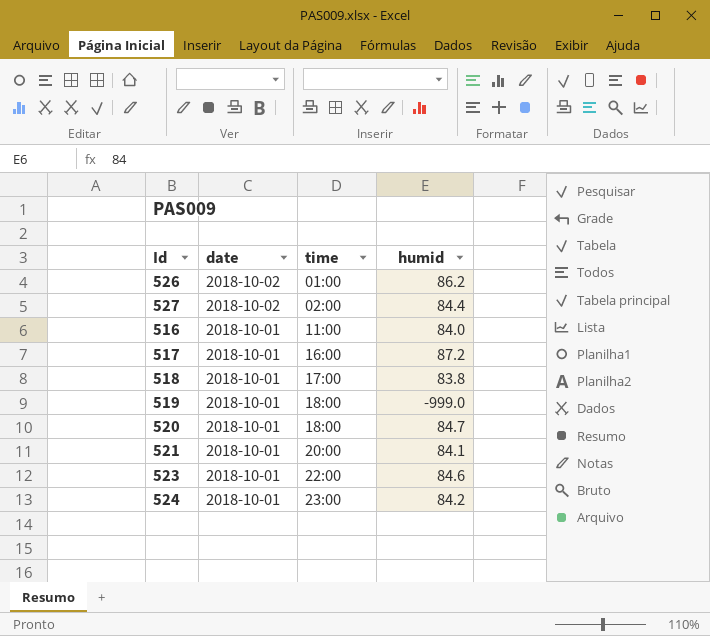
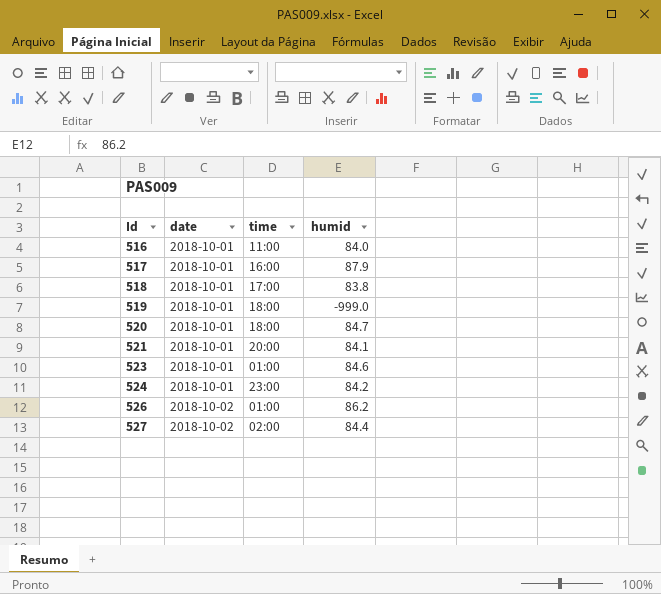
row order: date descending -> Id ascending
517 | humid: 87.2 -> 87.9
523 | time: 22:00 -> 01:00

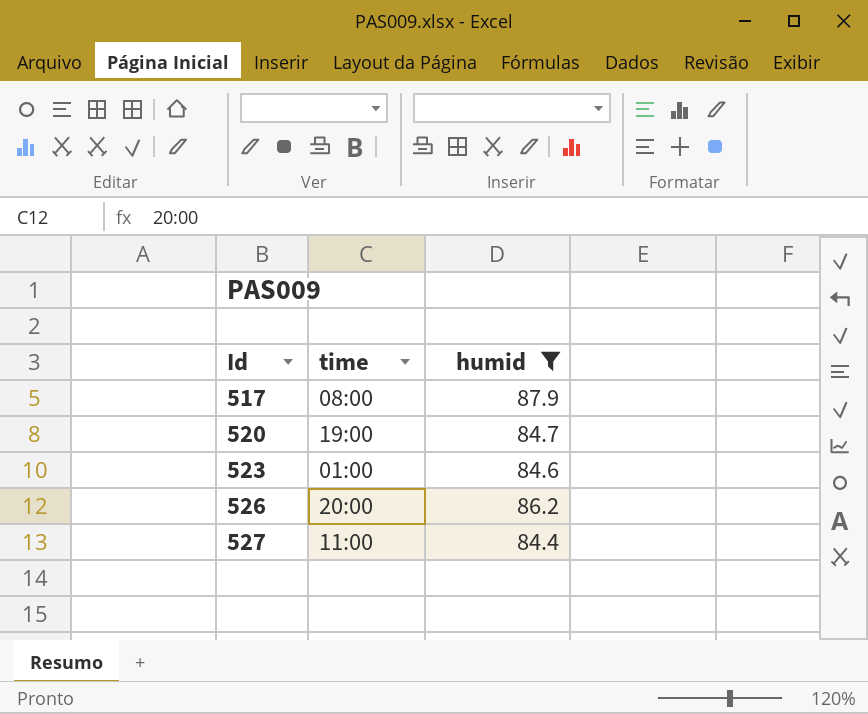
filter: none -> humid >= 84.4
column date | position: 2 -> none
517 | time: 16:00 -> 08:00
520 | time: 18:00 -> 19:00
526 | time: 01:00 -> 20:00
527 | time: 02:00 -> 11:00

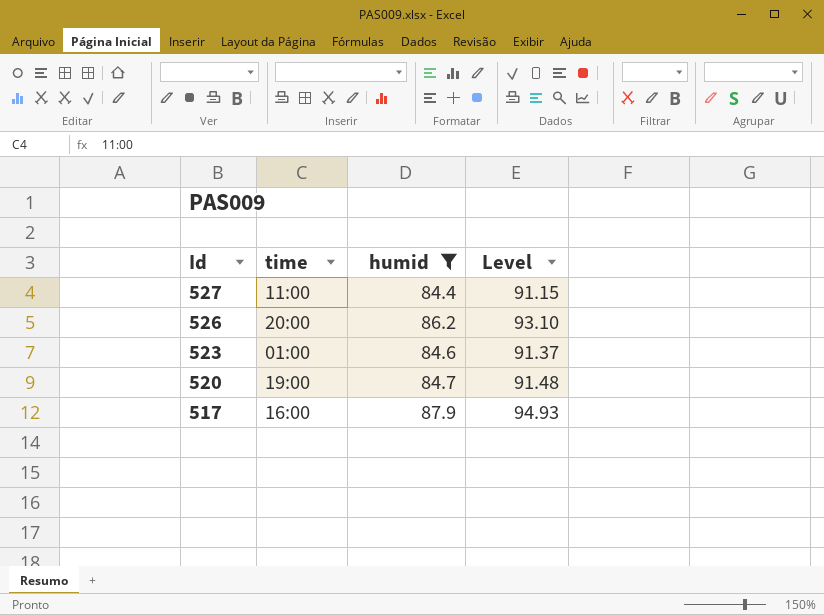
row order: Id ascending -> Id descending
column Level | formula: none -> [humid] * 1.08
517 | time: 08:00 -> 16:00

